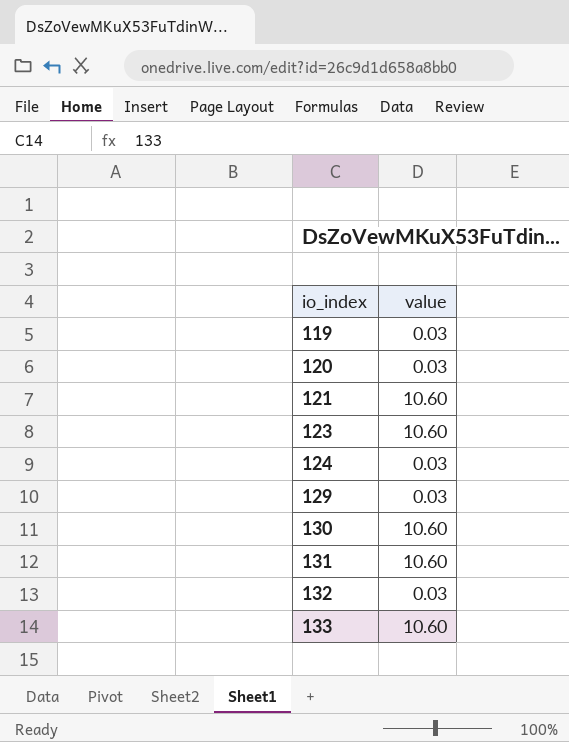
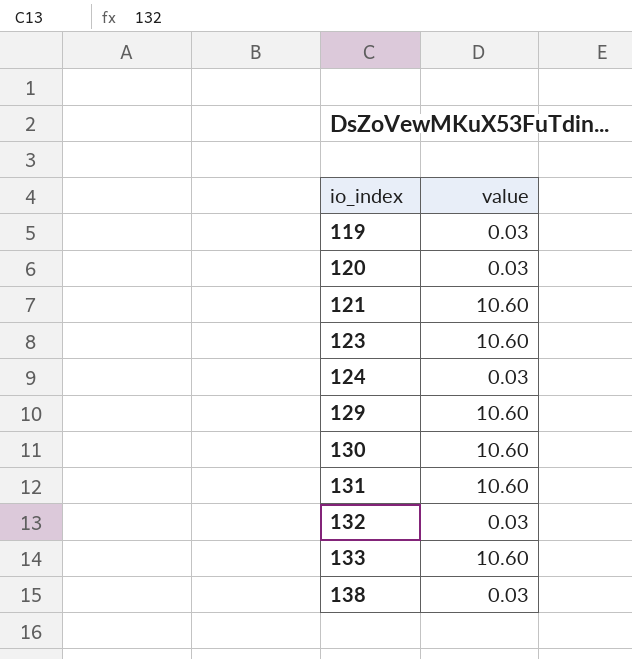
129 | value: 0.03 -> 10.60
row 138: none -> 0.03

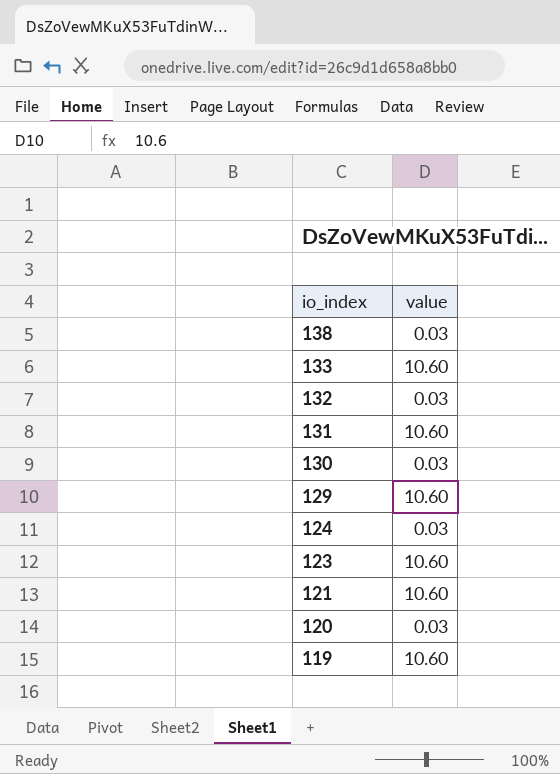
row order: io_index ascending -> io_index descending
130 | value: 10.60 -> 0.03
119 | value: 0.03 -> 10.60

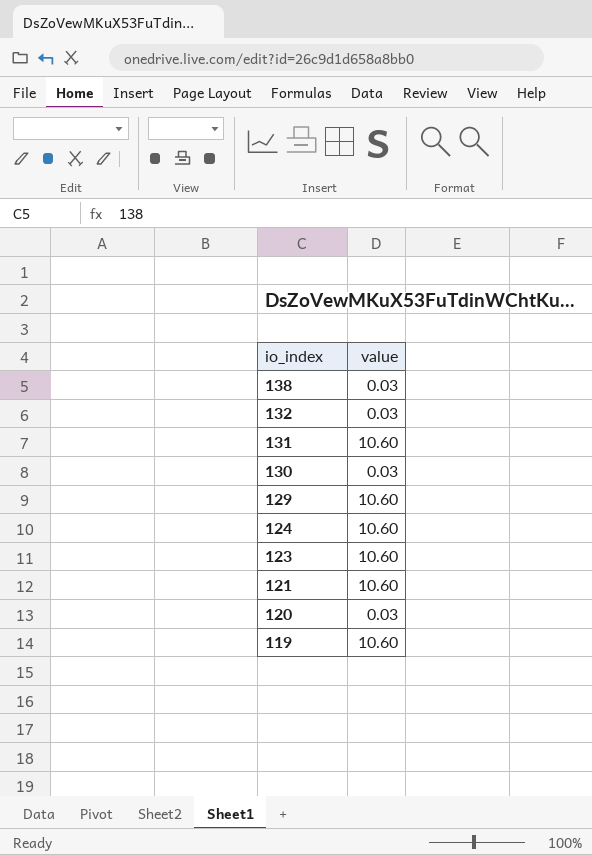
row 133: 10.60 -> none
124 | value: 0.03 -> 10.60

